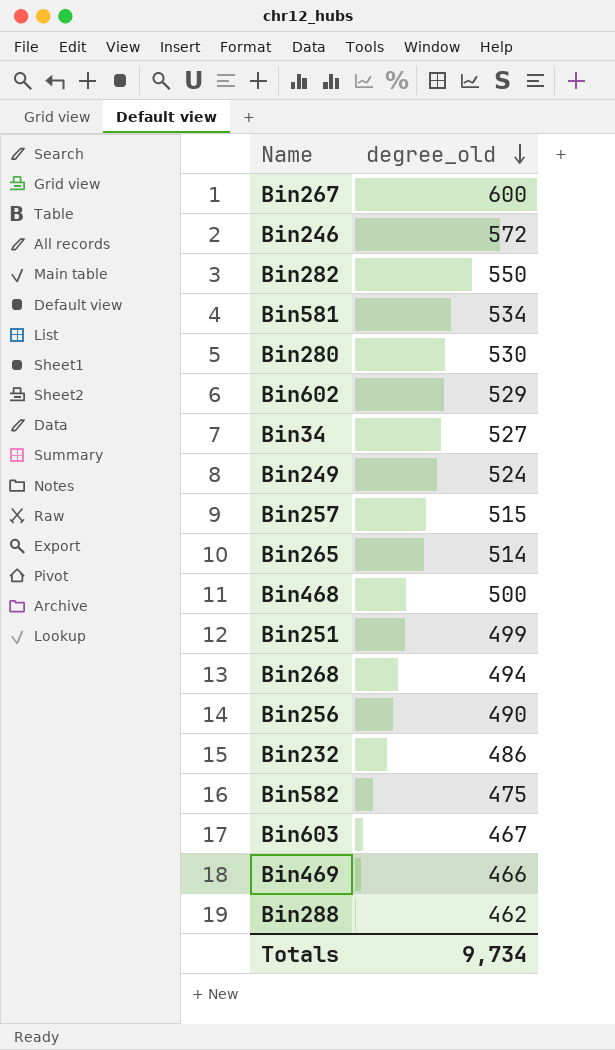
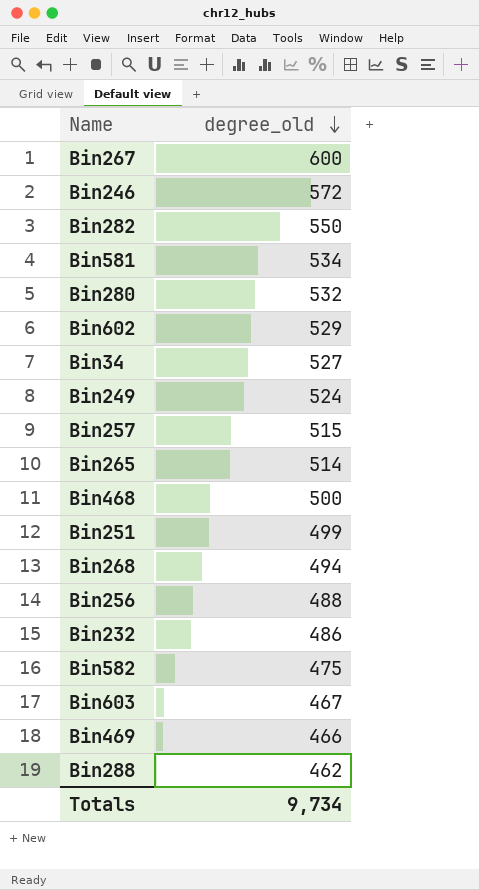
Bin280 | degree_old: 530 -> 532
Bin256 | degree_old: 490 -> 488

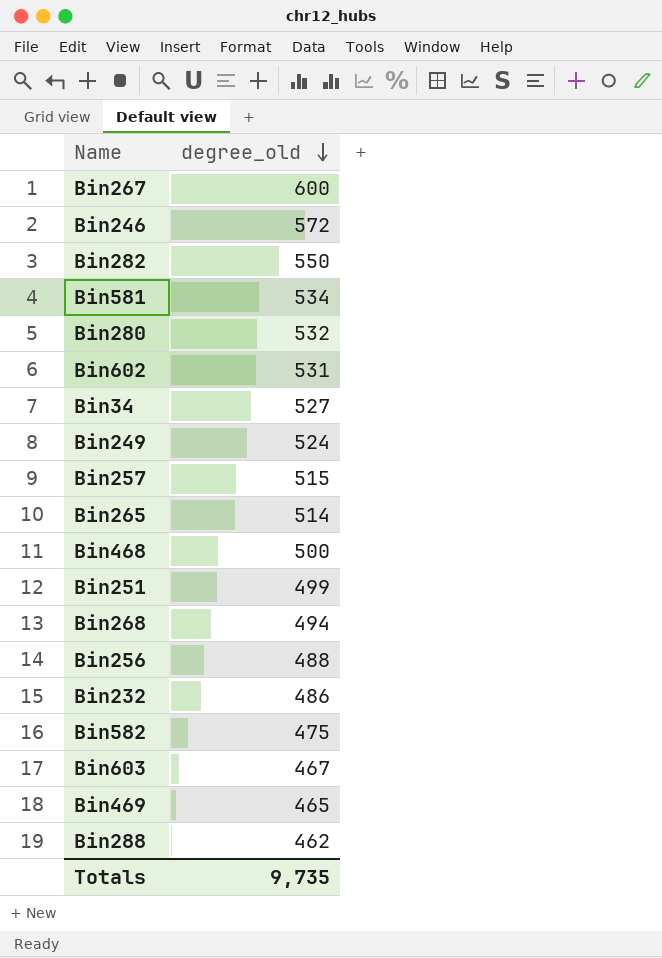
Bin602 | degree_old: 529 -> 531
Bin469 | degree_old: 466 -> 465
Totals | degree_old: 9,734 -> 9,735

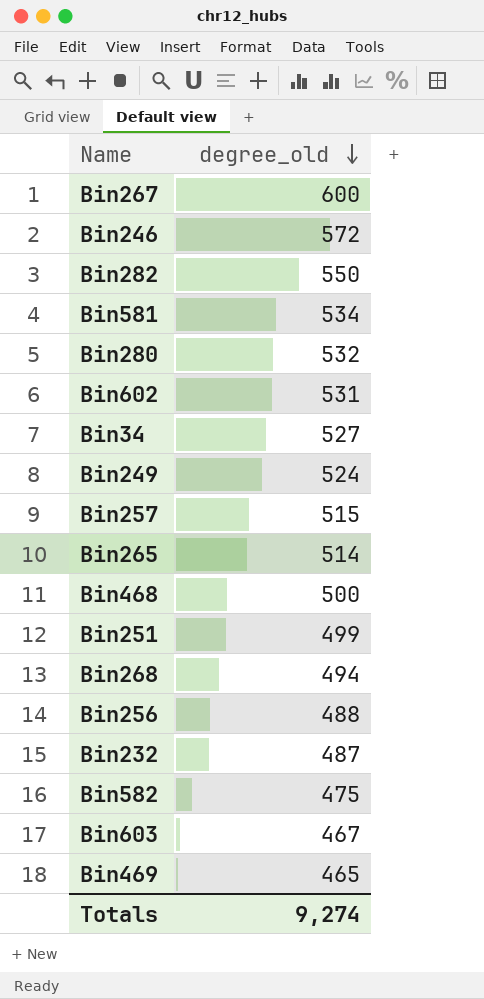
row Bin288: 462 -> none
Bin232 | degree_old: 486 -> 487
Totals | degree_old: 9,735 -> 9,274

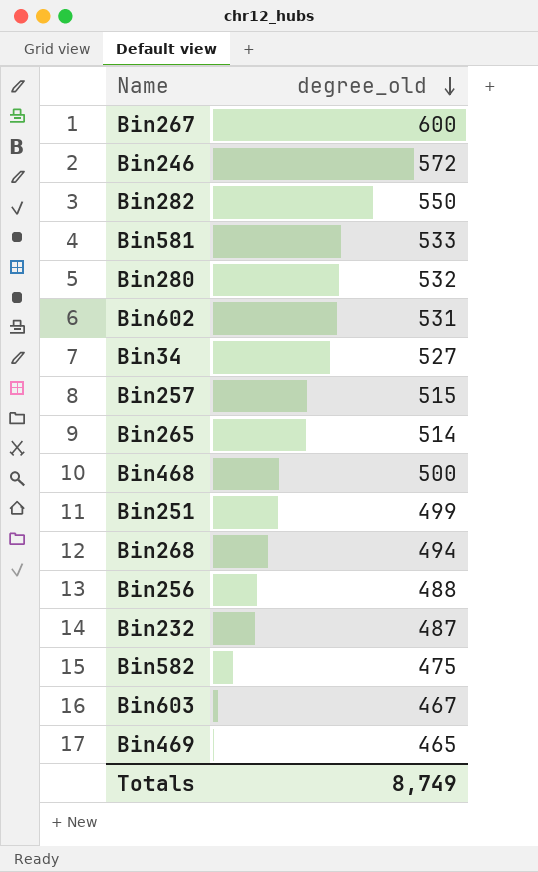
row Bin249: 524 -> none
Bin581 | degree_old: 534 -> 533
Totals | degree_old: 9,274 -> 8,749

